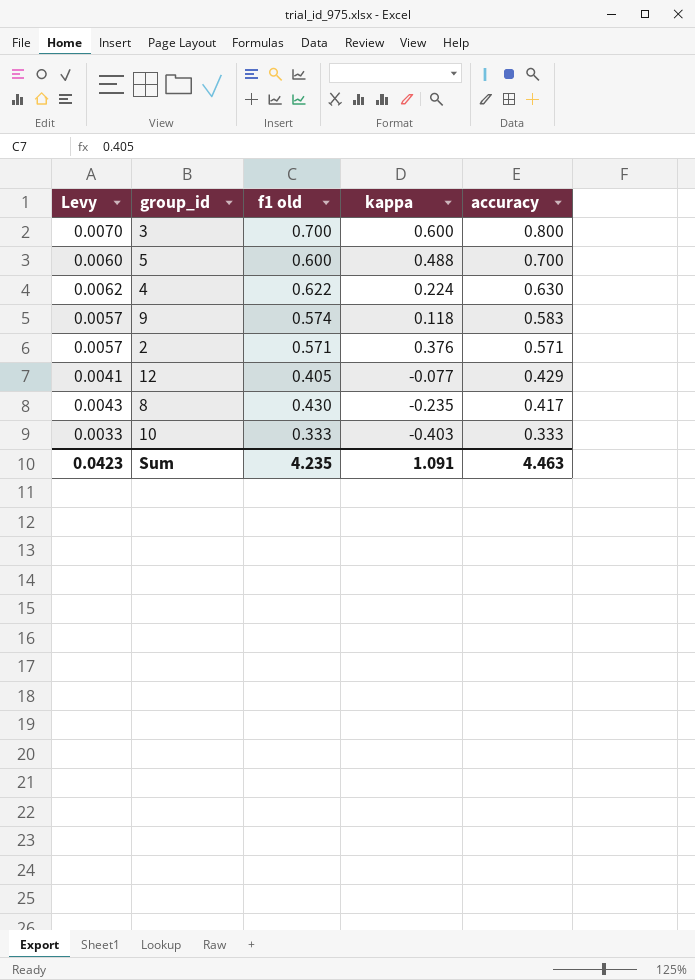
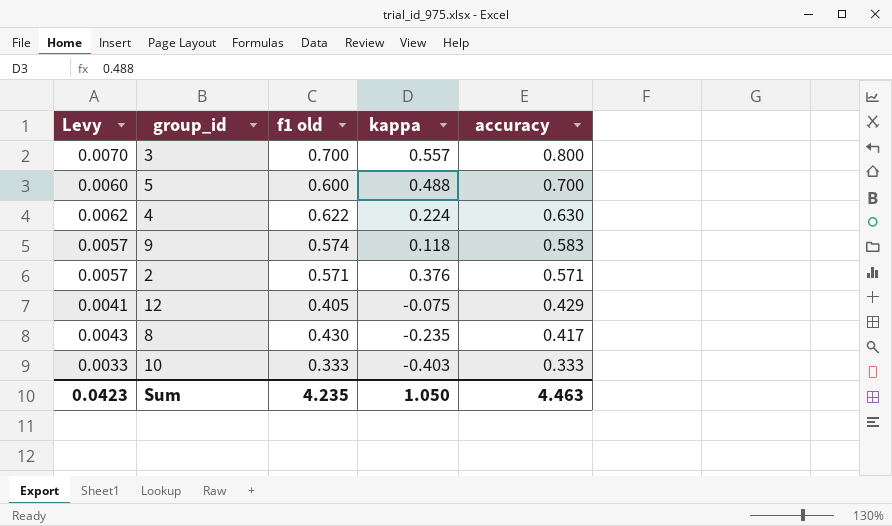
3 | kappa: 0.600 -> 0.557
12 | kappa: -0.077 -> -0.075
Sum | kappa: 1.091 -> 1.050

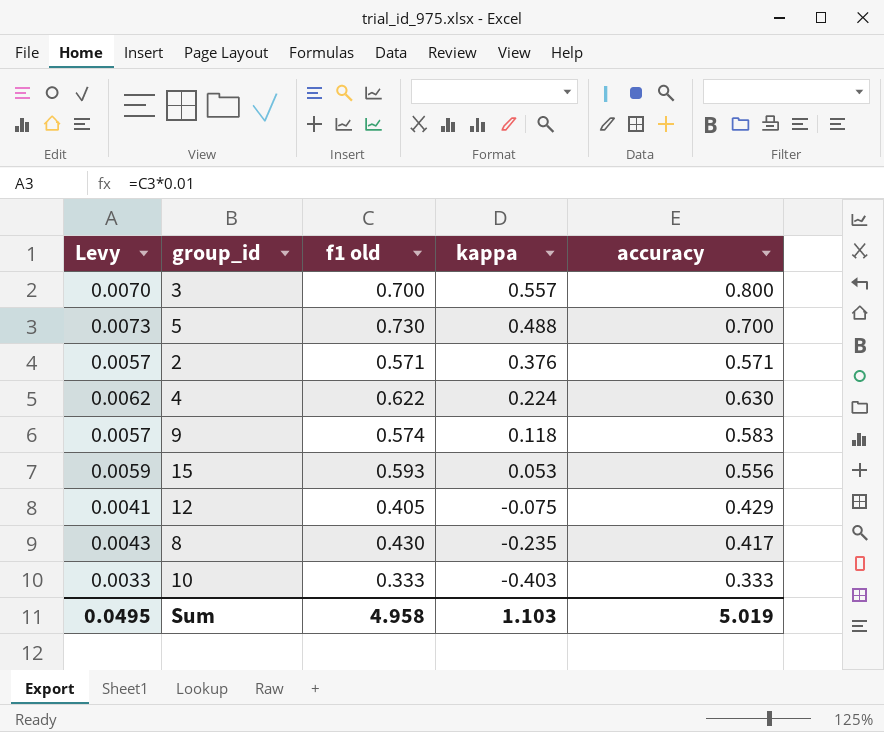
row order: accuracy descending -> kappa descending
5 | Levy: 0.0060 -> 0.0073
5 | f1 old: 0.600 -> 0.730
row 15: none -> 0.0059 | 0.593 | 0.053 | 0.556
Sum | Levy: 0.0423 -> 0.0495
Sum | f1 old: 4.235 -> 4.958
Sum | kappa: 1.050 -> 1.103
Sum | accuracy: 4.463 -> 5.019

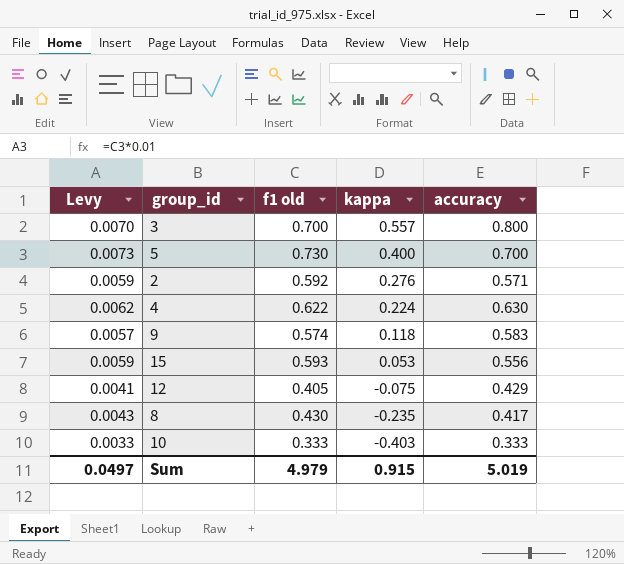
5 | kappa: 0.488 -> 0.400
2 | Levy: 0.0057 -> 0.0059
2 | f1 old: 0.571 -> 0.592
2 | kappa: 0.376 -> 0.276
Sum | Levy: 0.0495 -> 0.0497
Sum | f1 old: 4.958 -> 4.979
Sum | kappa: 1.103 -> 0.915

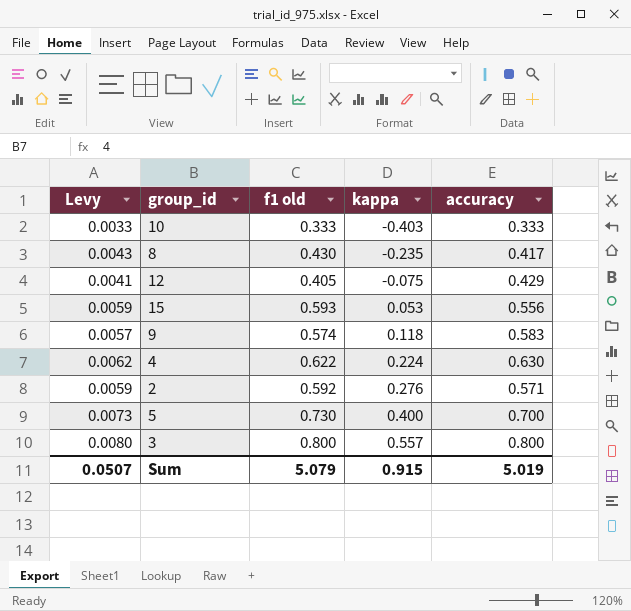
row order: kappa descending -> kappa ascending
3 | Levy: 0.0070 -> 0.0080
3 | f1 old: 0.700 -> 0.800
Sum | Levy: 0.0497 -> 0.0507
Sum | f1 old: 4.979 -> 5.079

